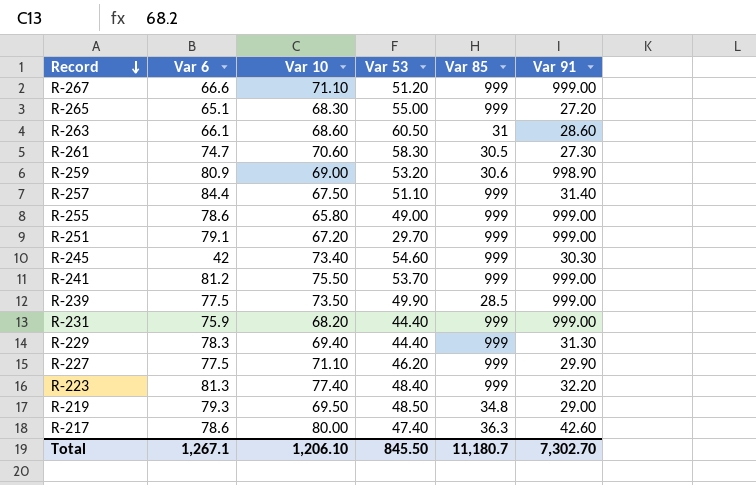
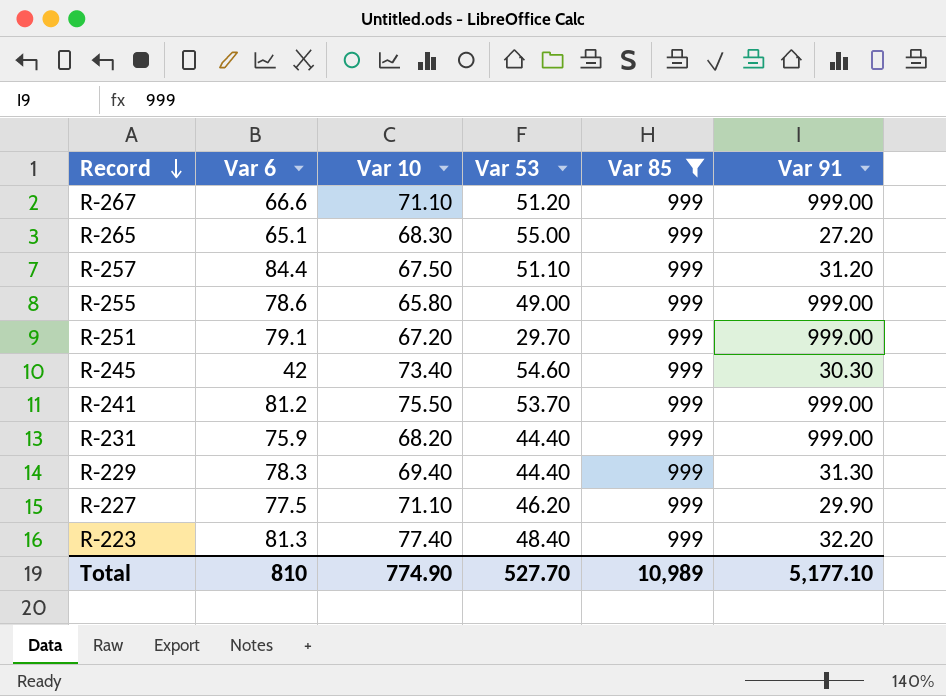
filter: none -> Var 85 = 999
R-257 | Var 91: 31.40 -> 31.20
Total | Var 6: 1,267.1 -> 810
Total | Var 10: 1,206.10 -> 774.90
Total | Var 53: 845.50 -> 527.70
Total | Var 85: 11,180.7 -> 10,989
Total | Var 91: 7,302.70 -> 5,177.10

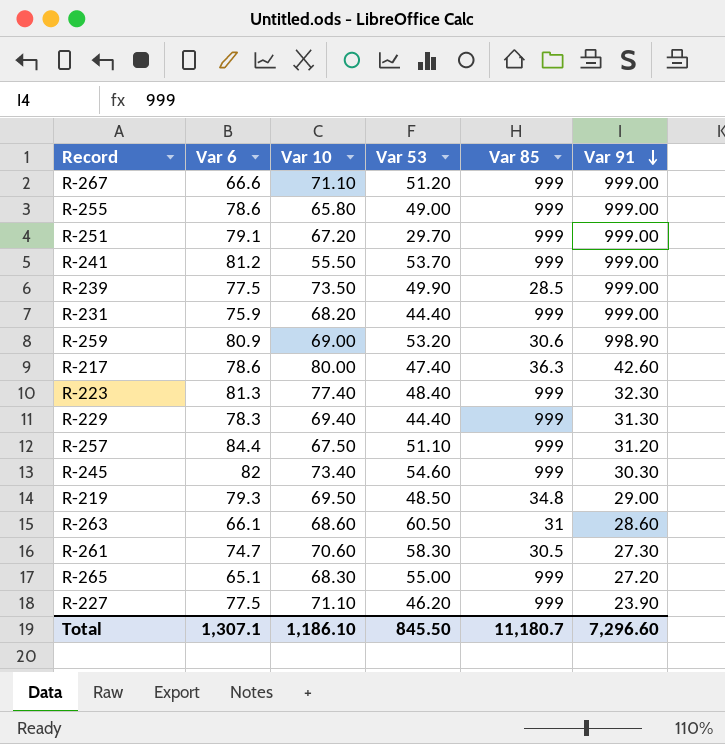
filter: Var 85 = 999 -> none
row order: Record descending -> Var 91 descending
R-241 | Var 10: 75.50 -> 55.50
R-223 | Var 91: 32.20 -> 32.30
R-245 | Var 6: 42 -> 82
R-227 | Var 91: 29.90 -> 23.90
Total | Var 6: 810 -> 1,307.1
Total | Var 10: 774.90 -> 1,186.10
Total | Var 53: 527.70 -> 845.50
Total | Var 85: 10,989 -> 11,180.7
Total | Var 91: 5,177.10 -> 7,296.60

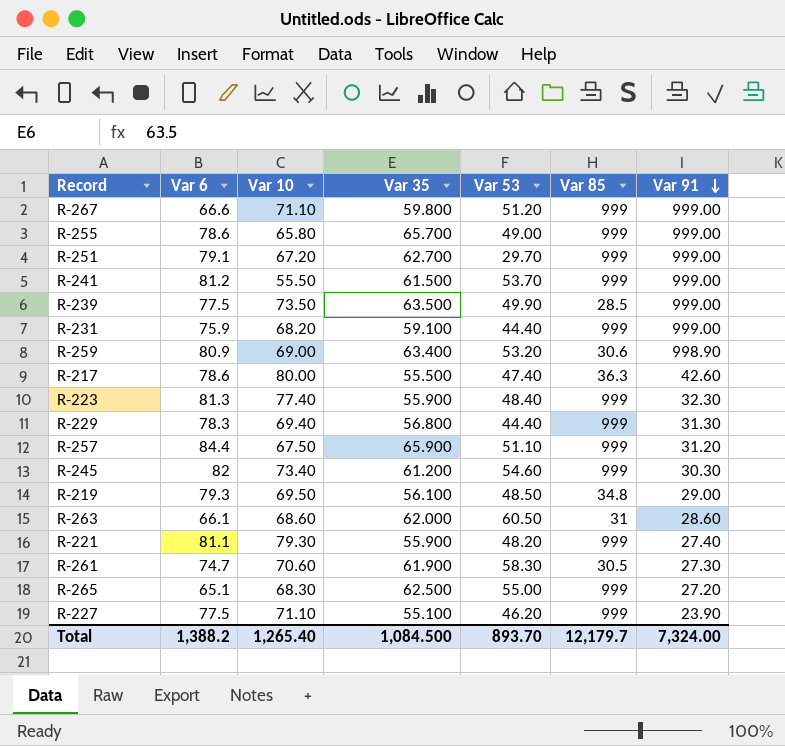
column Var 35 | position: none -> 4
row R-221: none -> 81.1 | 79.30 | 55.900 | 48.20 | 999 | 27.40
Total | Var 6: 1,307.1 -> 1,388.2
Total | Var 10: 1,186.10 -> 1,265.40
Total | Var 53: 845.50 -> 893.70
Total | Var 85: 11,180.7 -> 12,179.7
Total | Var 91: 7,296.60 -> 7,324.00

